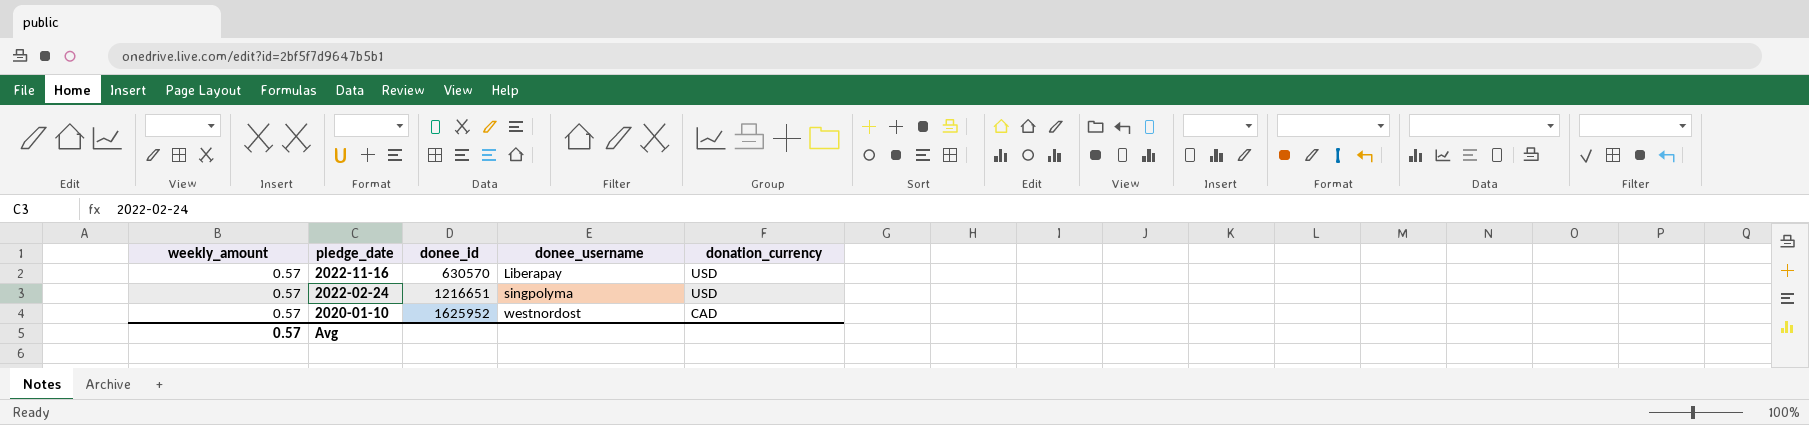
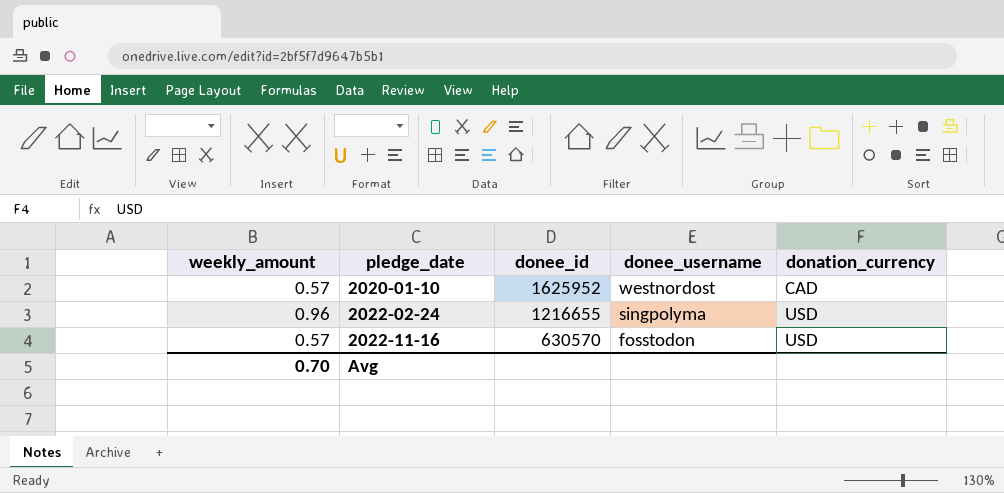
row order: pledge_date descending -> pledge_date ascending
2022-02-24 | weekly_amount: 0.57 -> 0.96
2022-02-24 | donee_id: 1216651 -> 1216655
2022-11-16 | donee_username: Liberapay -> fosstodon
Avg | weekly_amount: 0.57 -> 0.70

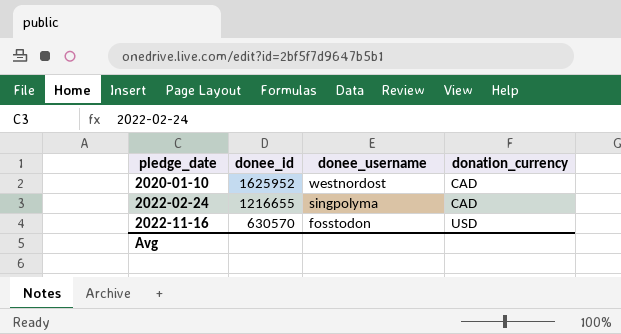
column weekly_amount | position: 1 -> none
2022-02-24 | donation_currency: USD -> CAD

